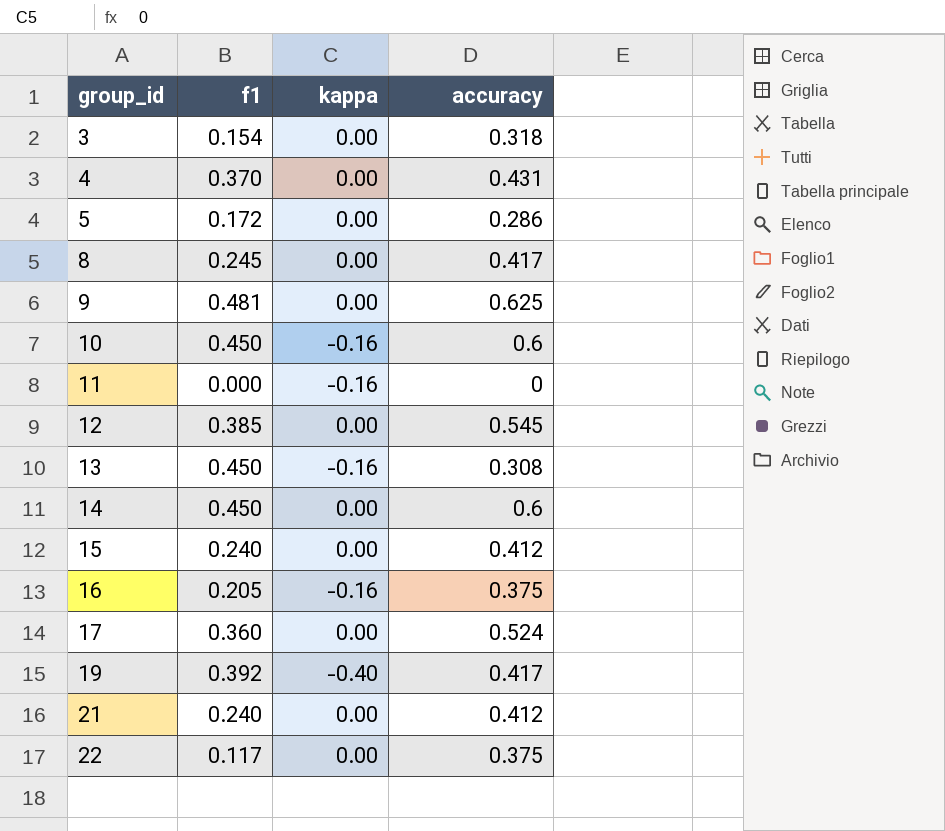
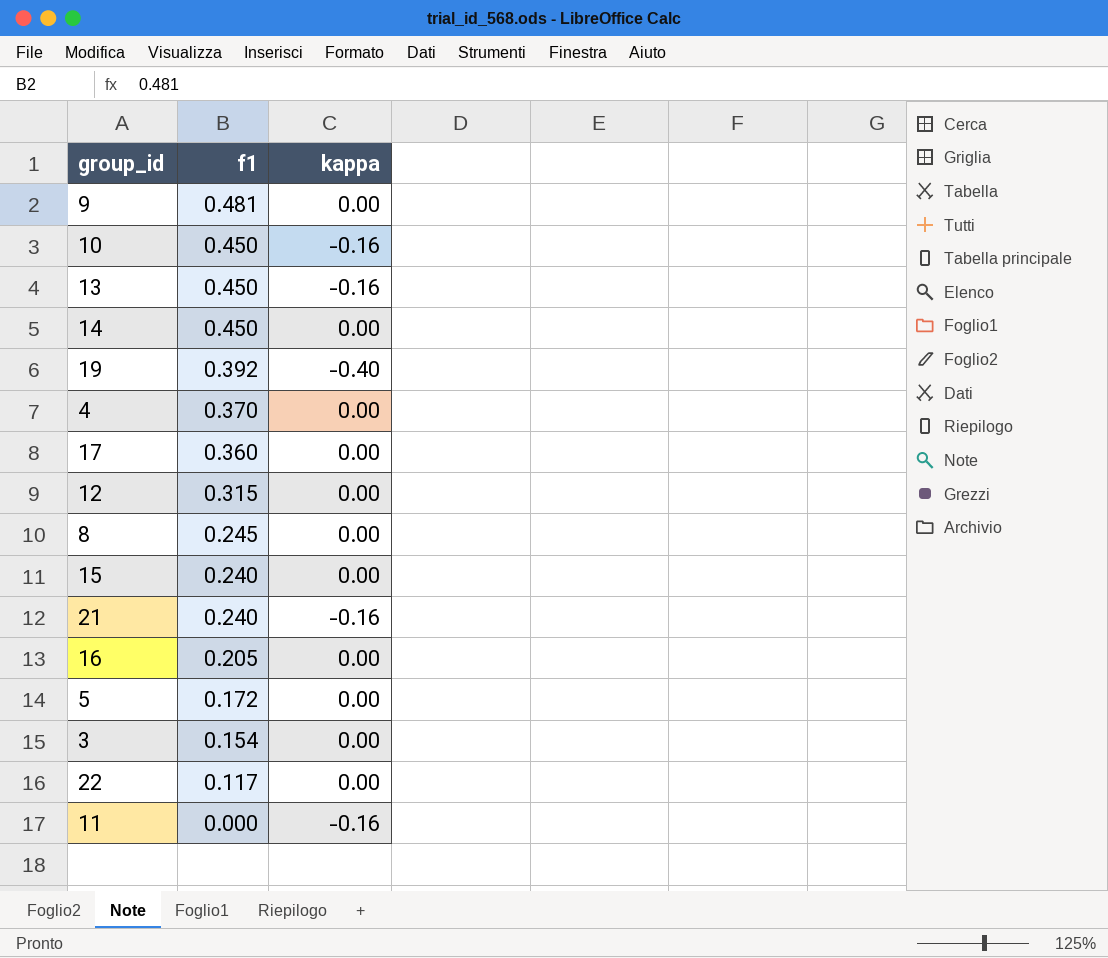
row order: group_id ascending -> f1 descending
column accuracy | position: 4 -> none
12 | f1: 0.385 -> 0.315
21 | kappa: 0.00 -> -0.16
16 | kappa: -0.16 -> 0.00

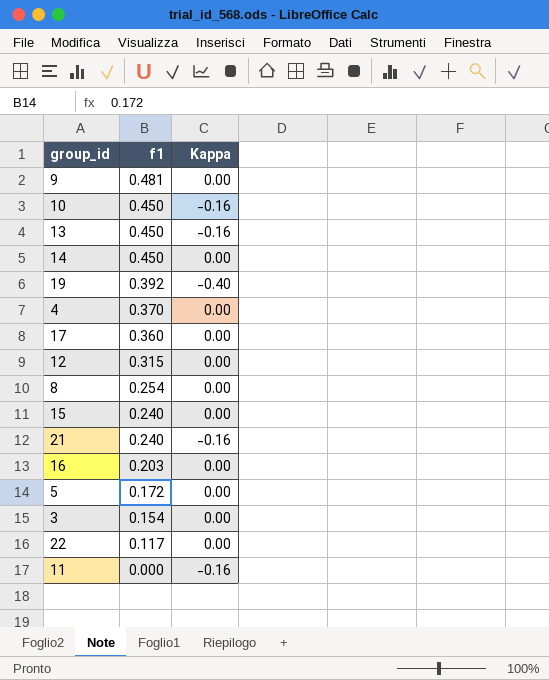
column name: kappa -> Kappa
8 | f1: 0.245 -> 0.254
16 | f1: 0.205 -> 0.203

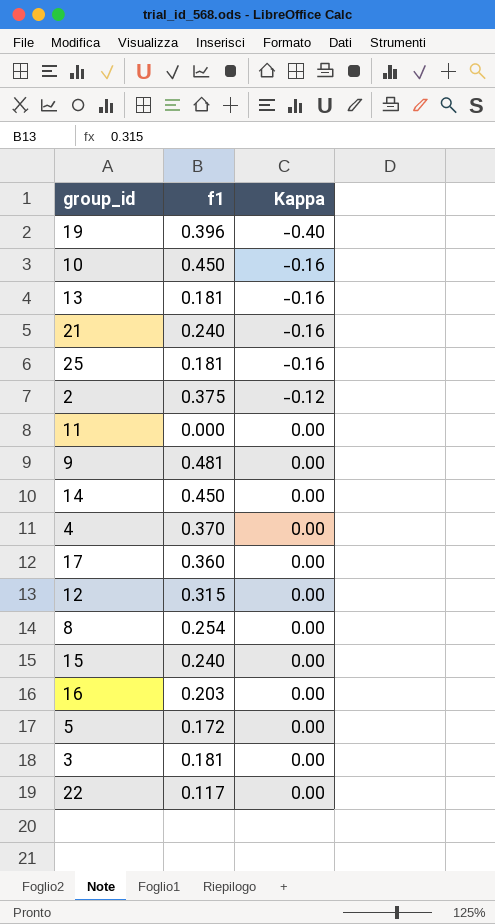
row order: f1 descending -> Kappa ascending
19 | f1: 0.392 -> 0.396
13 | f1: 0.450 -> 0.181
row 25: none -> 0.181 | -0.16
row 2: none -> 0.375 | -0.12
11 | Kappa: -0.16 -> 0.00
3 | f1: 0.154 -> 0.181

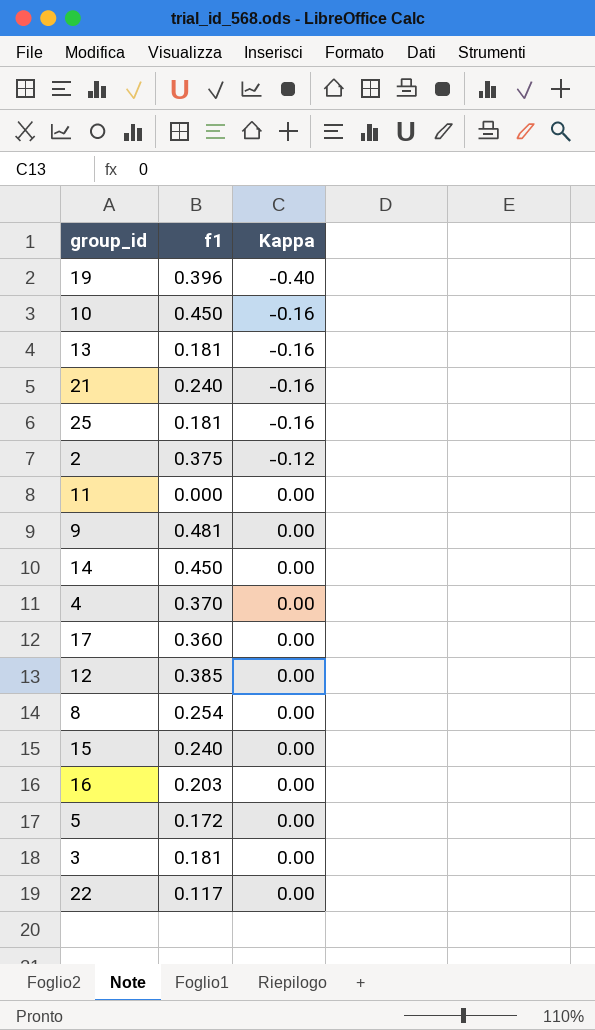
12 | f1: 0.315 -> 0.385

